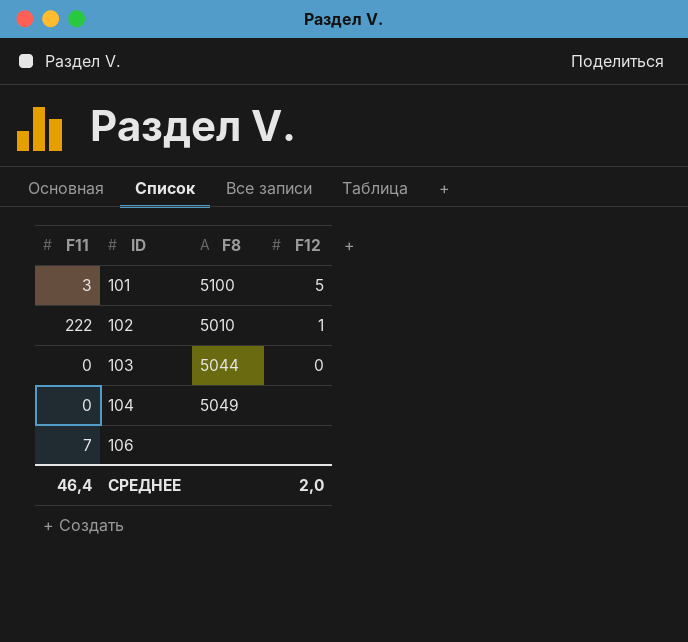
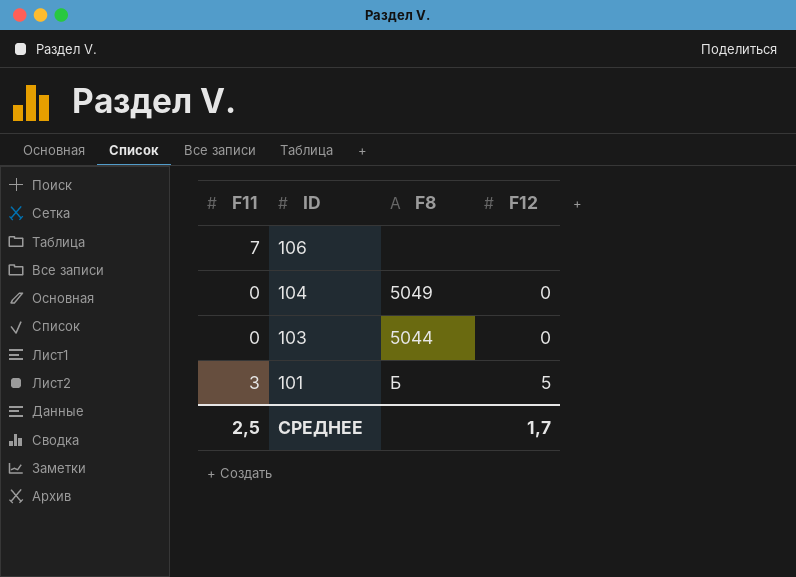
row order: ID ascending -> ID descending
row 102: 222 | 5010 | 1 -> none
104 | F12: none -> 0
101 | F8: 5100 -> Б
СРЕДНЕЕ | F11: 46,4 -> 2,5
СРЕДНЕЕ | F12: 2,0 -> 1,7

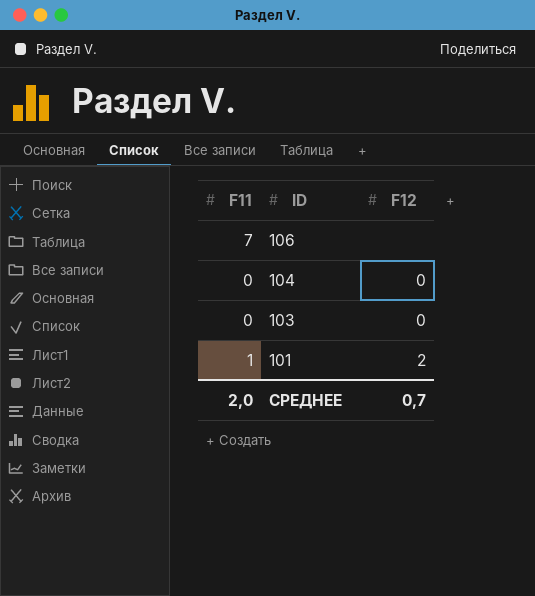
column F8 | position: 3 -> none
101 | F11: 3 -> 1
101 | F12: 5 -> 2
СРЕДНЕЕ | F11: 2,5 -> 2,0
СРЕДНЕЕ | F12: 1,7 -> 0,7

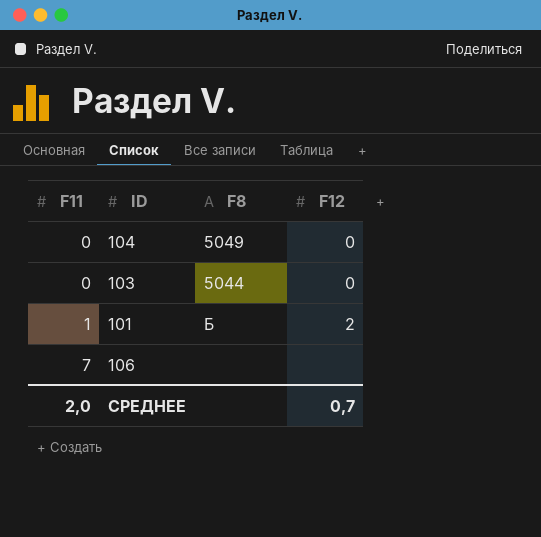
row order: ID descending -> F11 ascending
column F8 | position: none -> 3

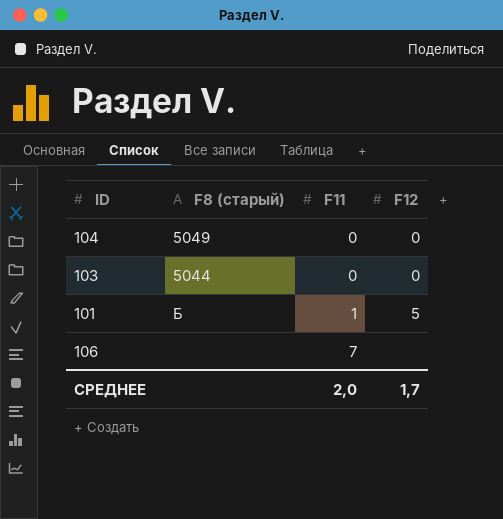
column name: F8 -> F8 (старый)
column F11 | position: 1 -> 3
101 | F12: 2 -> 5
СРЕДНЕЕ | F12: 0,7 -> 1,7

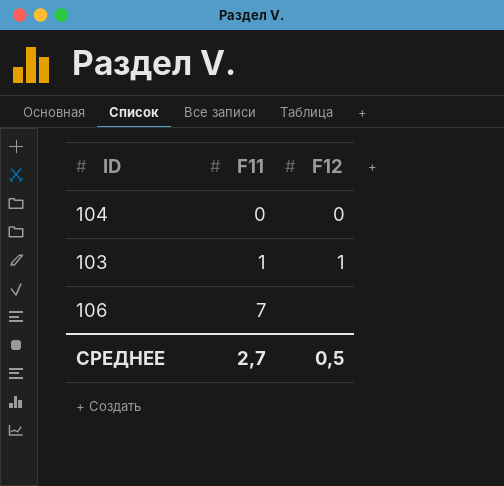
column F8 (старый) | position: 2 -> none
row 101: Б | 1 | 5 -> none
103 | F11: 0 -> 1
103 | F12: 0 -> 1
СРЕДНЕЕ | F11: 2,0 -> 2,7
СРЕДНЕЕ | F12: 1,7 -> 0,5

